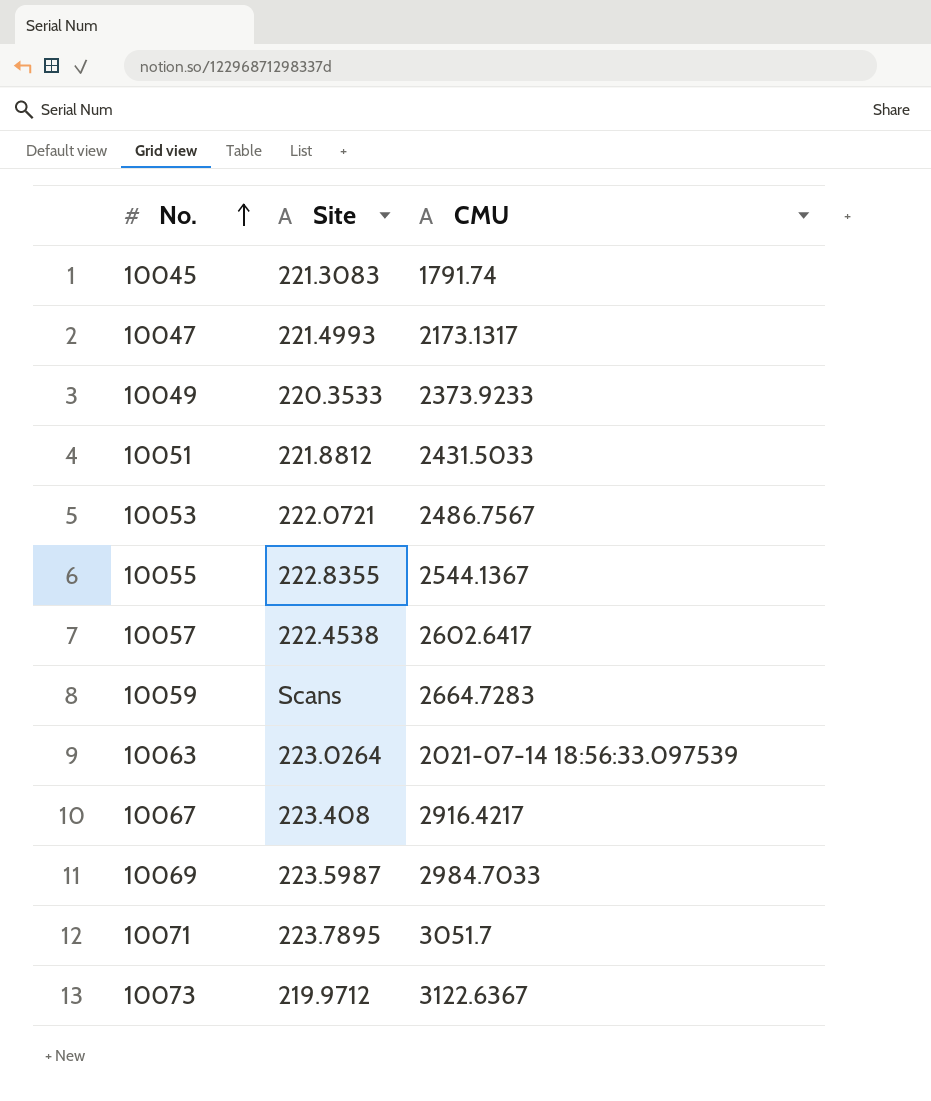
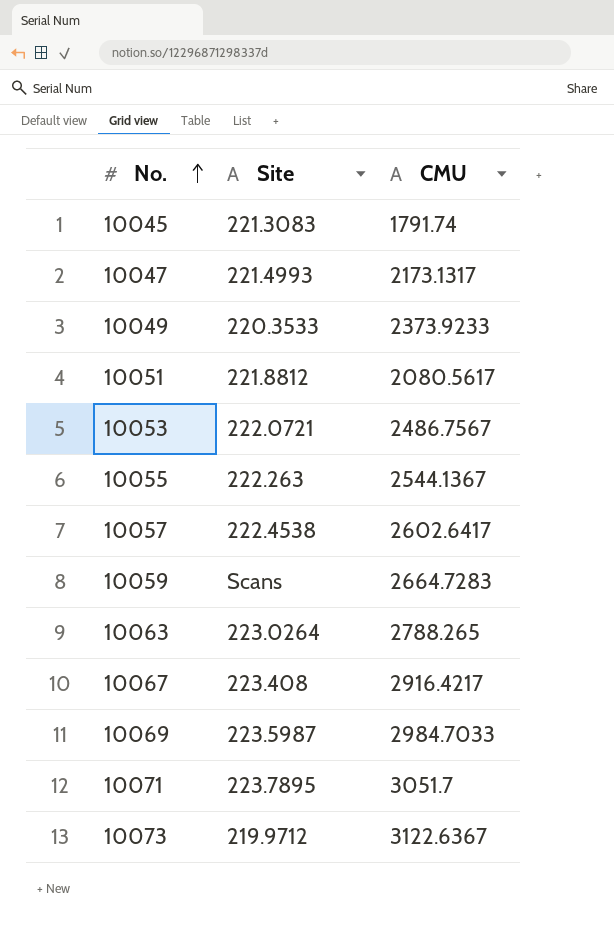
10051 | CMU: 2431.5033 -> 2080.5617
10055 | Site: 222.8355 -> 222.263
10063 | CMU: 2021-07-14 18:56:33.097539 -> 2788.265

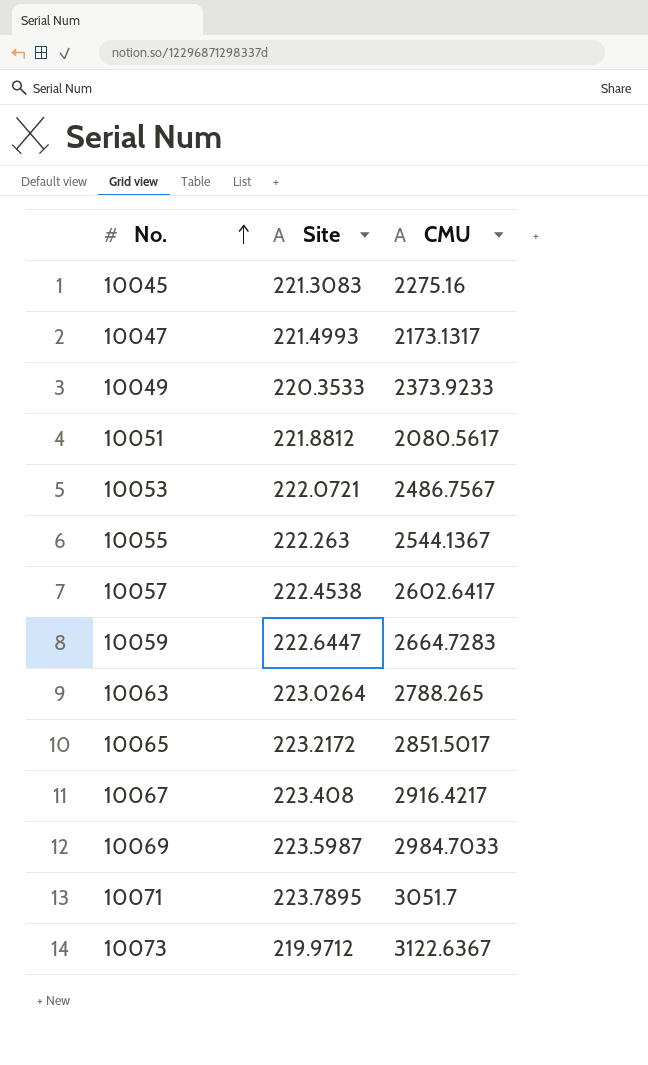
10045 | CMU: 1791.74 -> 2275.16
10059 | Site: Scans -> 222.6447
row 10065: none -> 223.2172 | 2851.5017

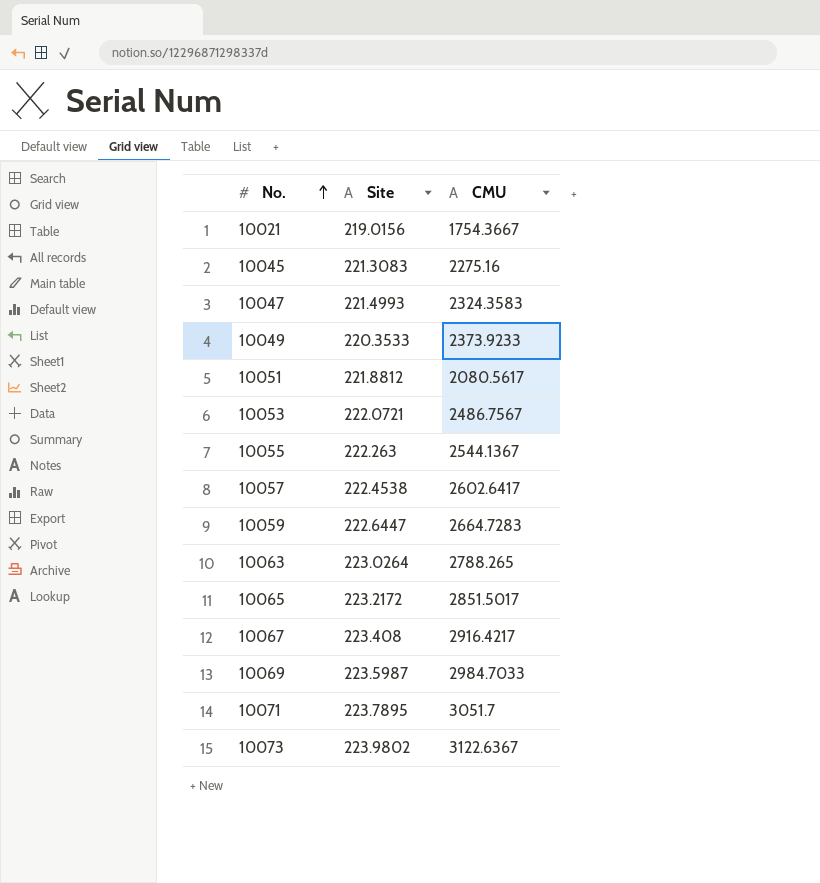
row 10021: none -> 219.0156 | 1754.3667
10047 | CMU: 2173.1317 -> 2324.3583
10073 | Site: 219.9712 -> 223.9802

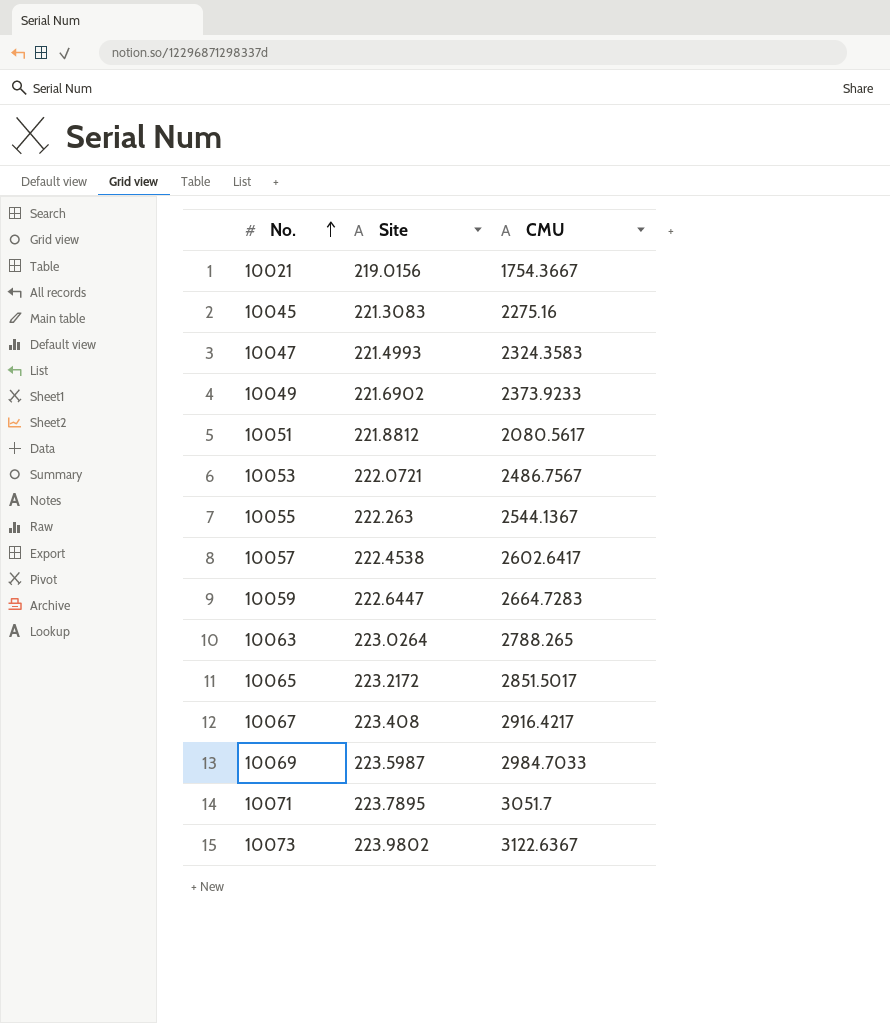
10049 | Site: 220.3533 -> 221.6902

